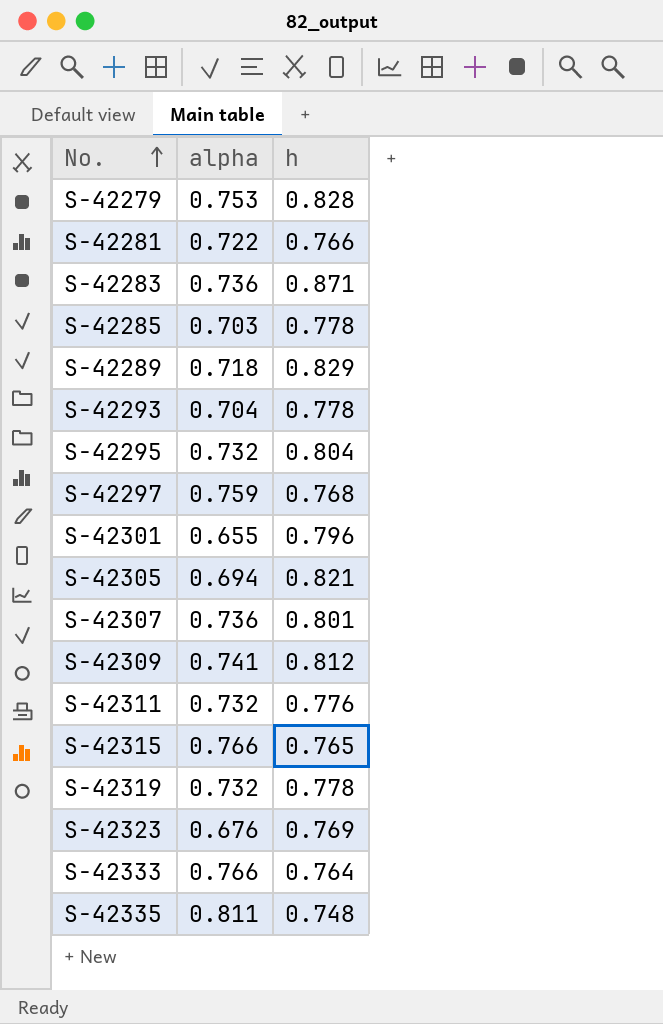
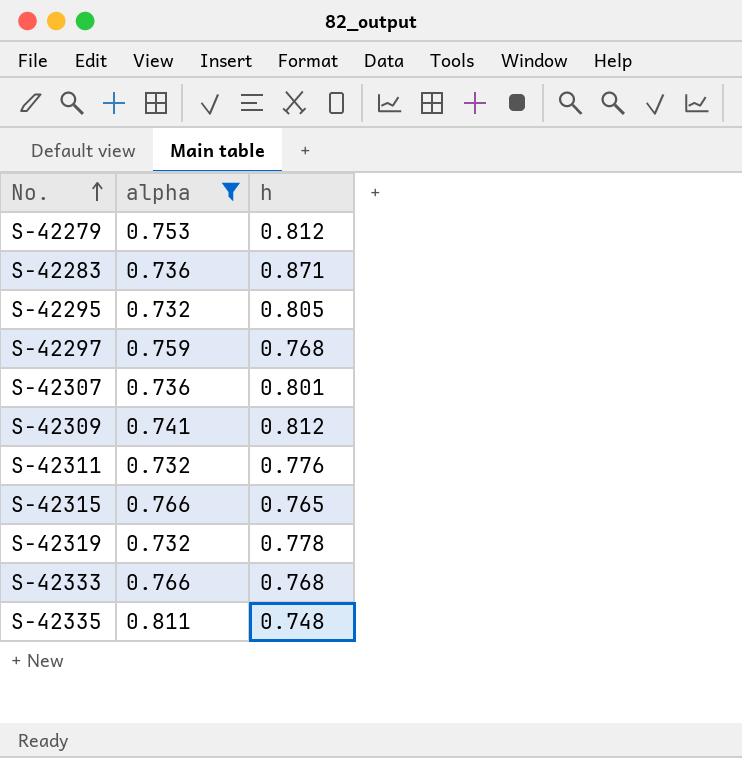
filter: none -> alpha >= 0.732
S-42279 | h: 0.828 -> 0.812
S-42295 | h: 0.804 -> 0.805
S-42333 | h: 0.764 -> 0.768

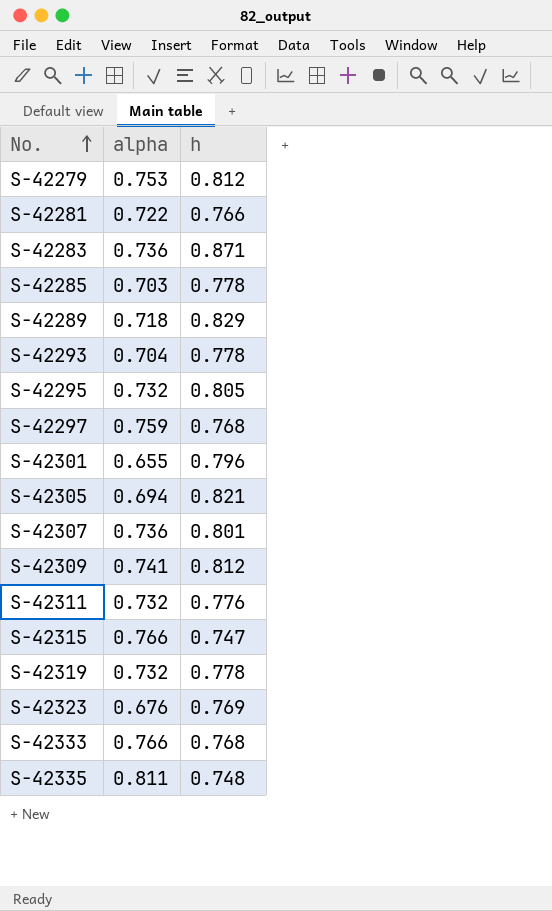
filter: alpha >= 0.732 -> none
S-42315 | h: 0.765 -> 0.747

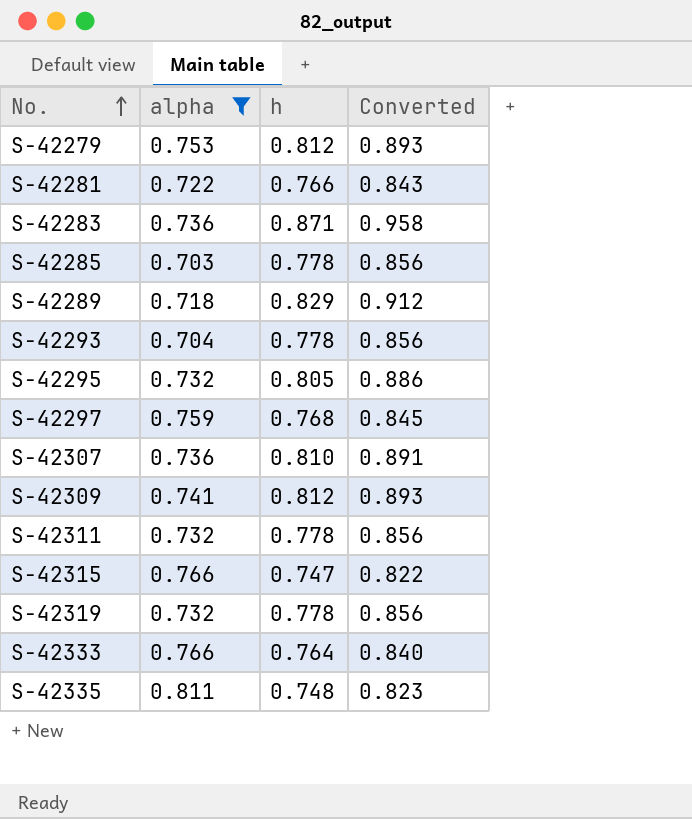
filter: none -> alpha >= 0.703
column Converted | formula: none -> [h] * 1.1
S-42307 | h: 0.801 -> 0.810
S-42311 | h: 0.776 -> 0.778
S-42333 | h: 0.768 -> 0.764

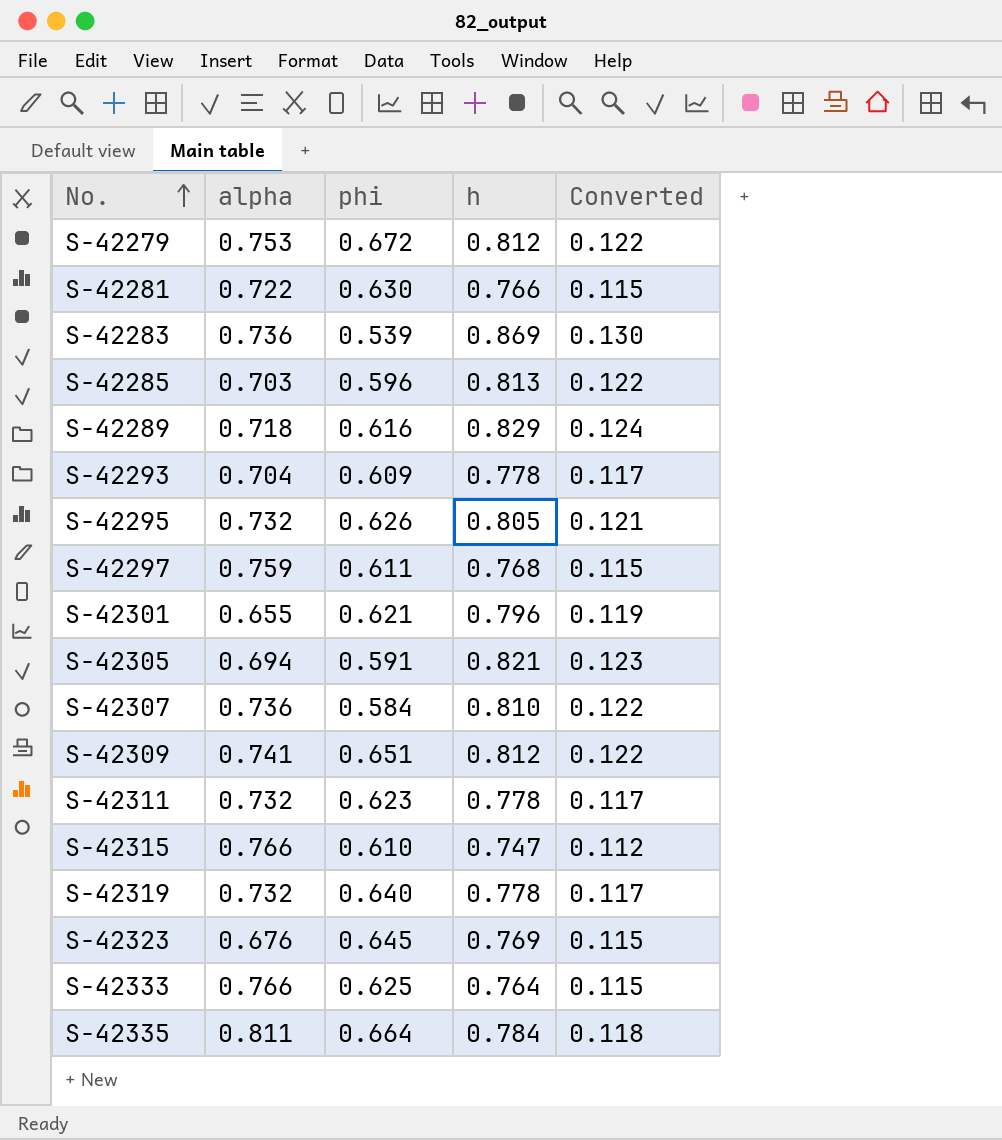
filter: alpha >= 0.703 -> none
column phi | position: none -> 3
column Converted | formula: [h] * 1.1 -> [h] * 0.15
S-42283 | h: 0.871 -> 0.869
S-42285 | h: 0.778 -> 0.813
S-42335 | h: 0.748 -> 0.784

